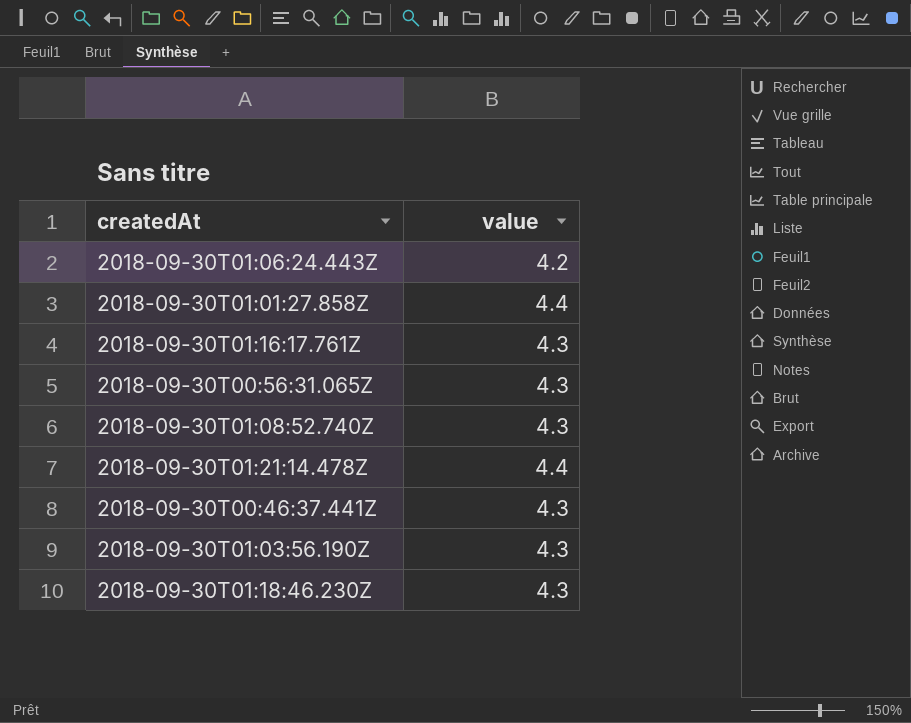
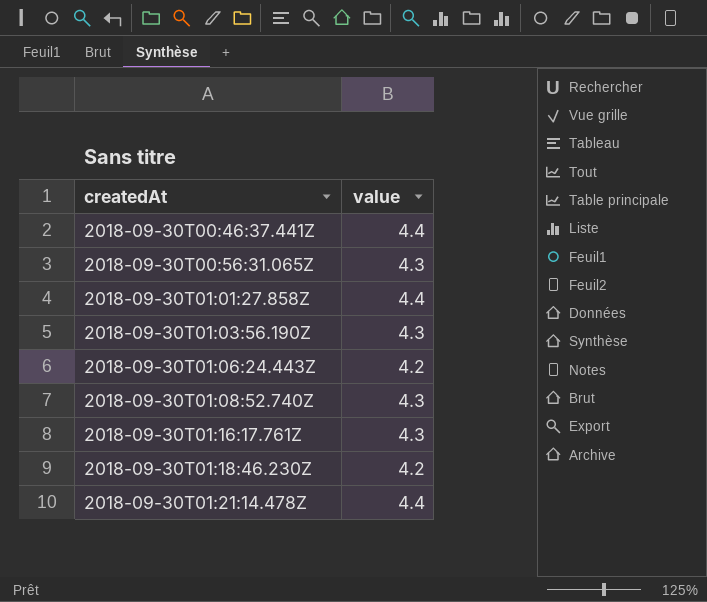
row order: none -> createdAt ascending
2018-09-30T00:46:37.441Z | value: 4.3 -> 4.4
2018-09-30T01:18:46.230Z | value: 4.3 -> 4.2

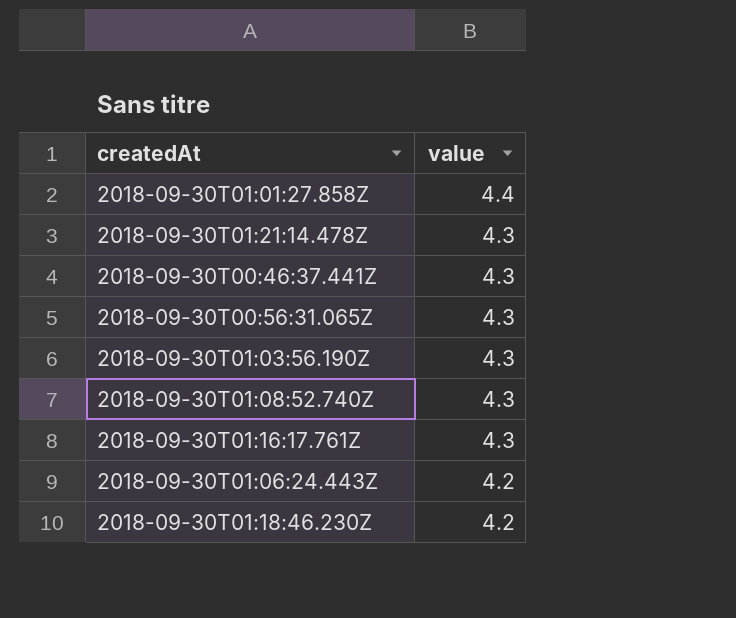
row order: createdAt ascending -> value descending
2018-09-30T01:21:14.478Z | value: 4.4 -> 4.3
2018-09-30T00:46:37.441Z | value: 4.4 -> 4.3

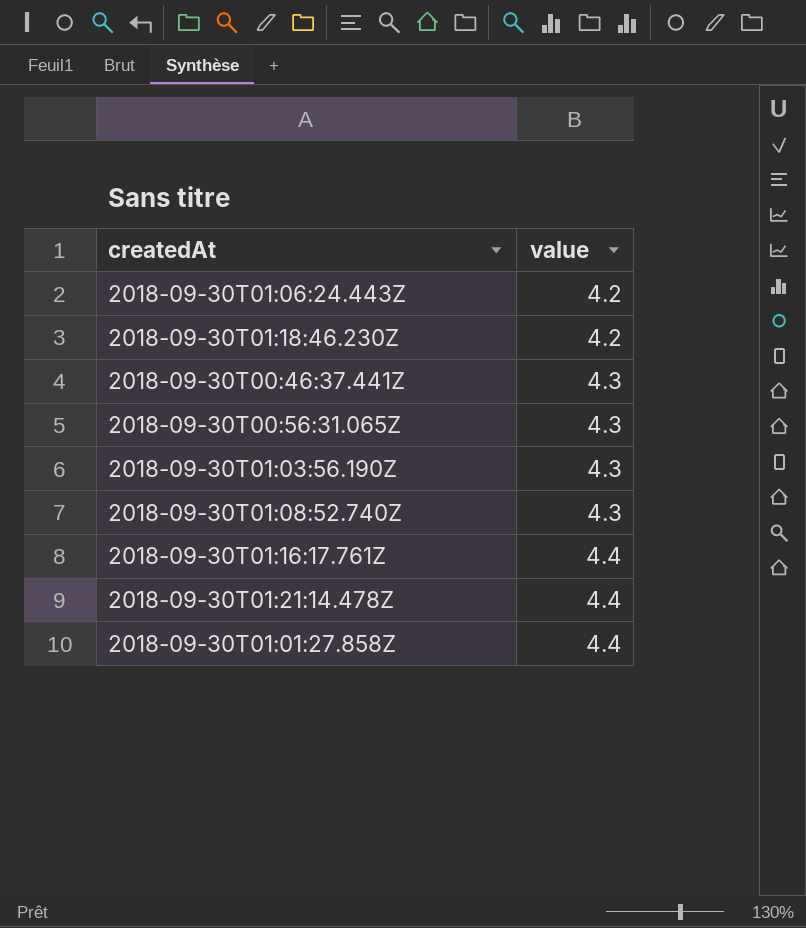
row order: value descending -> value ascending
2018-09-30T01:16:17.761Z | value: 4.3 -> 4.4
2018-09-30T01:21:14.478Z | value: 4.3 -> 4.4

